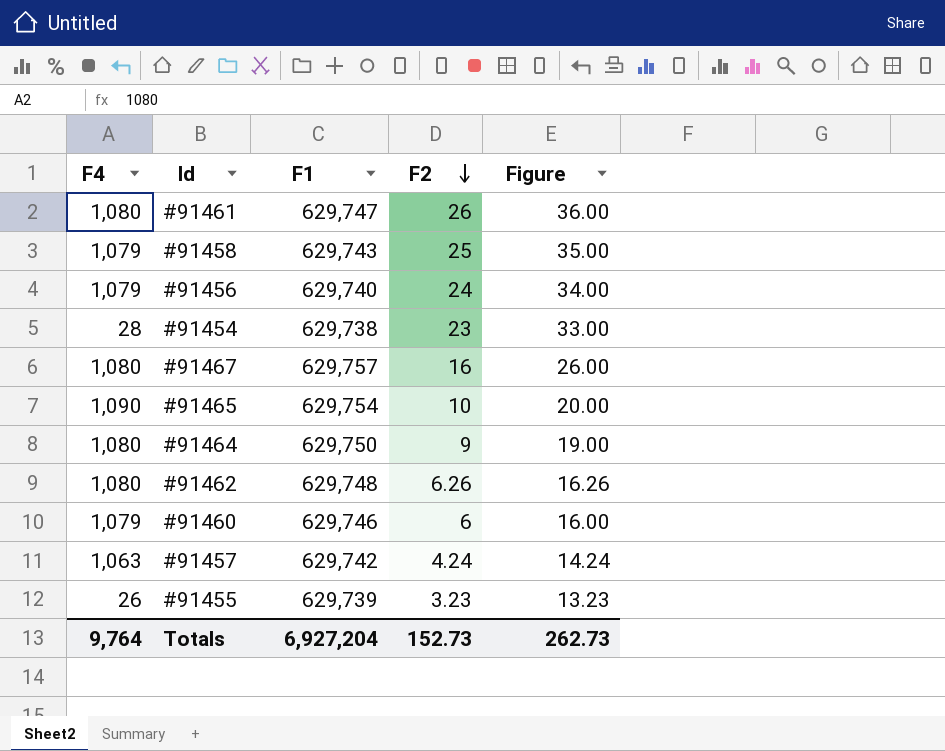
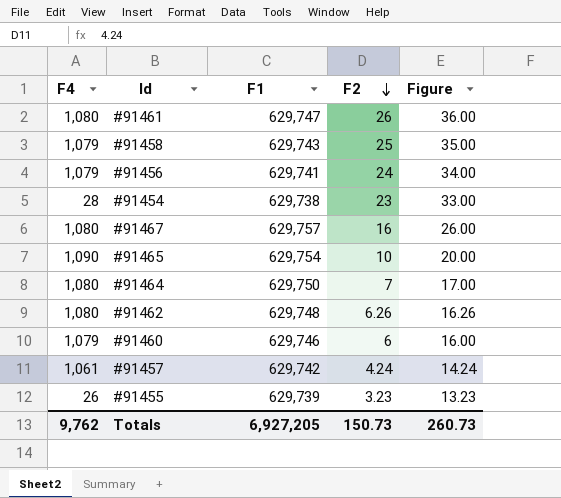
#91456 | F1: 629,740 -> 629,741
#91464 | F2: 9 -> 7
#91464 | Figure: 19.00 -> 17.00
#91457 | F4: 1,063 -> 1,061
Totals | F4: 9,764 -> 9,762
Totals | F1: 6,927,204 -> 6,927,205
Totals | F2: 152.73 -> 150.73
Totals | Figure: 262.73 -> 260.73

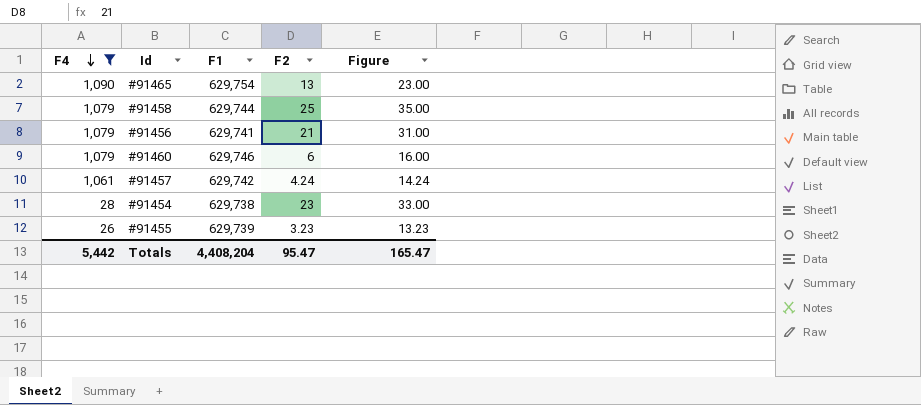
filter: none -> F4 != 1,080
row order: F2 descending -> F4 descending
#91465 | F2: 10 -> 13
#91465 | Figure: 20.00 -> 23.00
#91458 | F1: 629,743 -> 629,744
#91456 | F2: 24 -> 21
#91456 | Figure: 34.00 -> 31.00
Totals | F4: 9,762 -> 5,442
Totals | F1: 6,927,205 -> 4,408,204
Totals | F2: 150.73 -> 95.47
Totals | Figure: 260.73 -> 165.47

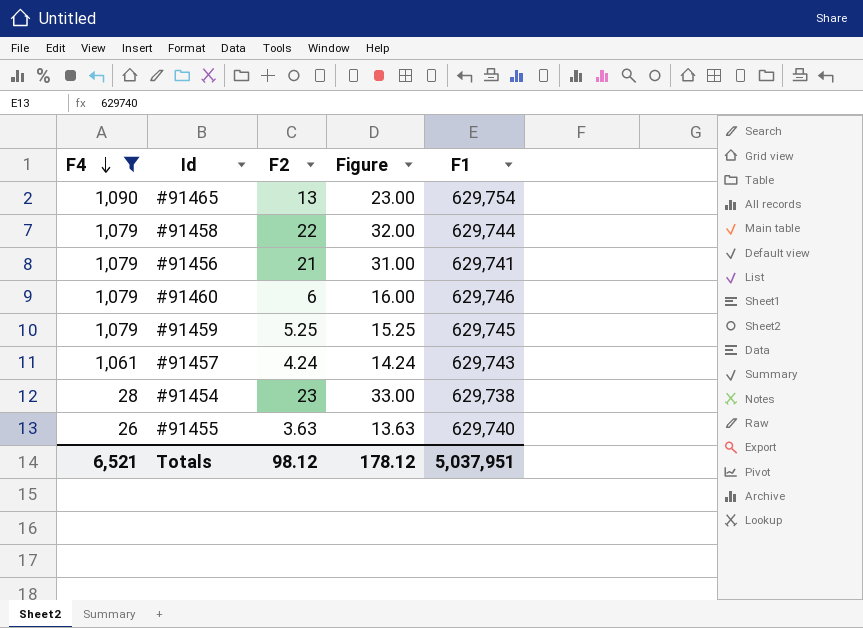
column F1 | position: 3 -> 5
#91458 | F2: 25 -> 22
#91458 | Figure: 35.00 -> 32.00
row #91459: none -> 1,079 | 5.25 | 15.25 | 629,745
#91457 | F1: 629,742 -> 629,743
#91455 | F2: 3.23 -> 3.63
#91455 | Figure: 13.23 -> 13.63
#91455 | F1: 629,739 -> 629,740
Totals | F4: 5,442 -> 6,521
Totals | F2: 95.47 -> 98.12
Totals | Figure: 165.47 -> 178.12
Totals | F1: 4,408,204 -> 5,037,951

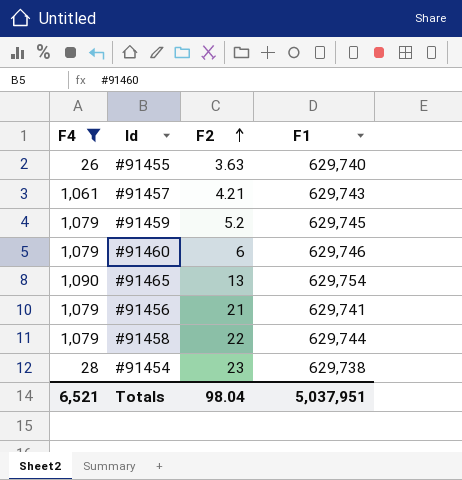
row order: F4 descending -> F2 ascending
column Figure | formula: [F2] + 10 -> none
#91457 | F2: 4.24 -> 4.21
#91459 | F2: 5.25 -> 5.2
Totals | F2: 98.12 -> 98.04

